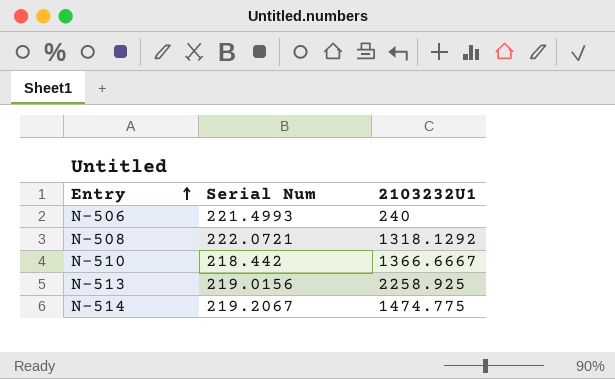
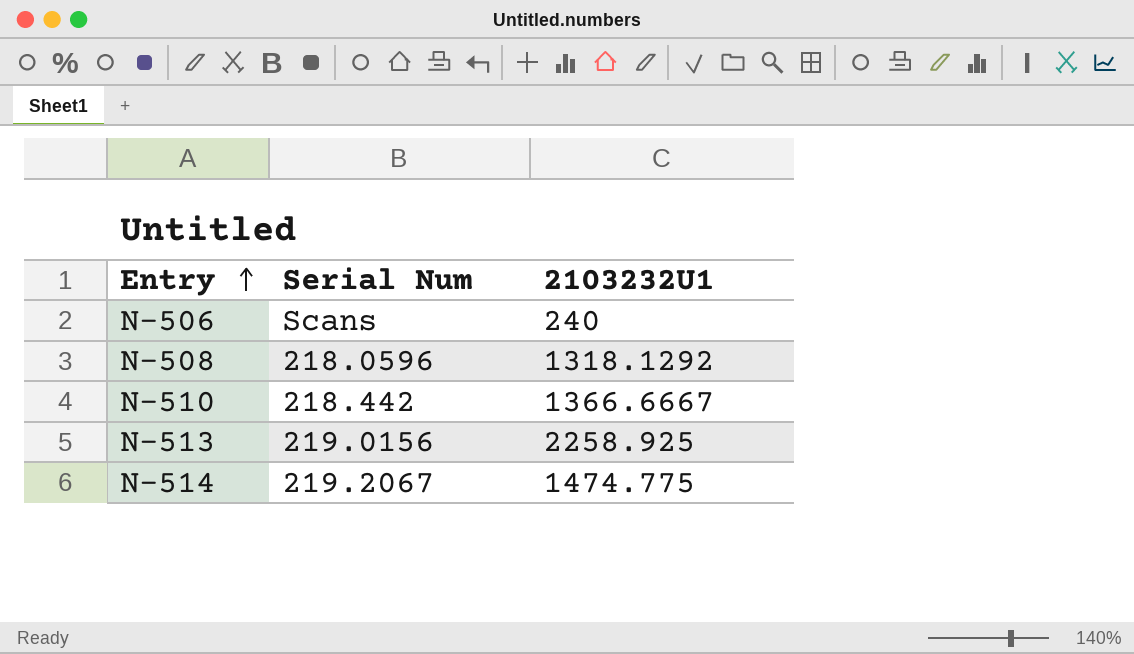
N-506 | Serial Num: 221.4993 -> Scans
N-508 | Serial Num: 222.0721 -> 218.0596

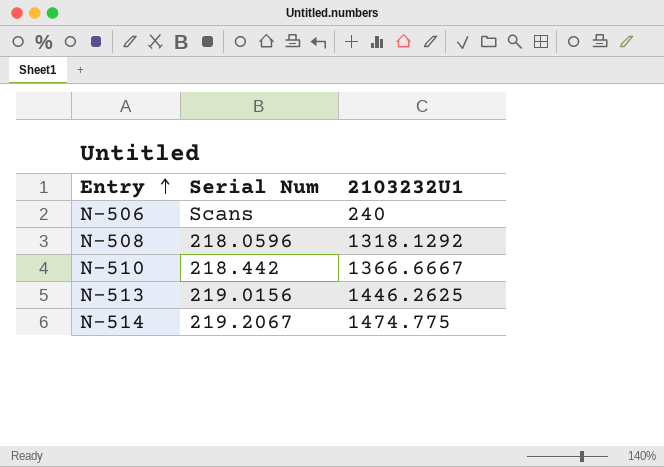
N-513 | 2103232U1: 2258.925 -> 1446.2625

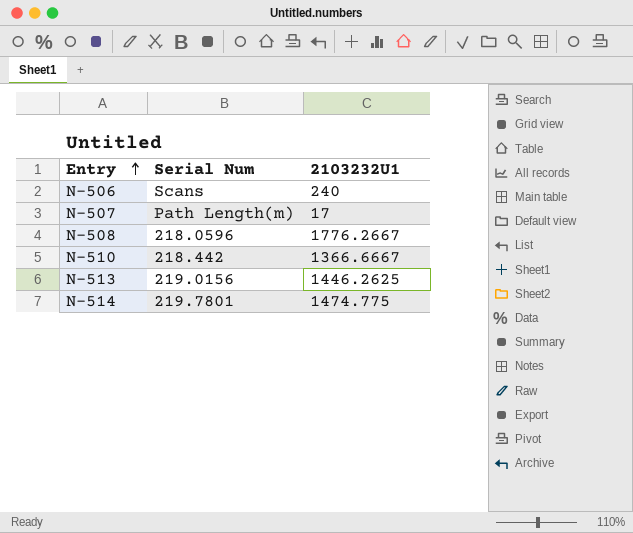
row N-507: none -> Path Length(m) | 17
N-508 | 2103232U1: 1318.1292 -> 1776.2667
N-514 | Serial Num: 219.2067 -> 219.7801

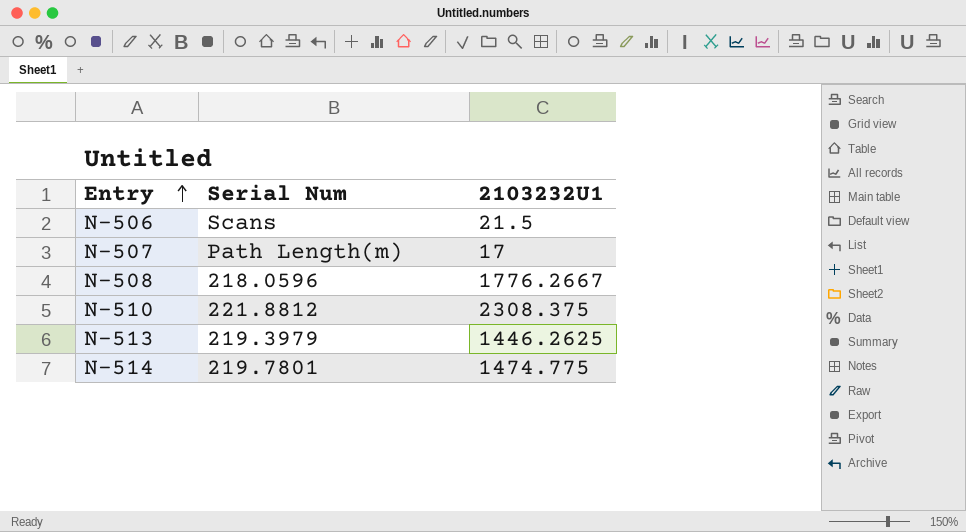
N-506 | 2103232U1: 240 -> 21.5
N-510 | Serial Num: 218.442 -> 221.8812
N-510 | 2103232U1: 1366.6667 -> 2308.375
N-513 | Serial Num: 219.0156 -> 219.3979

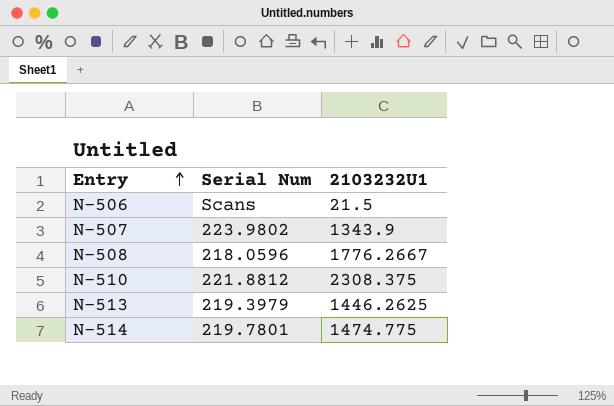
N-507 | Serial Num: Path Length(m) -> 223.9802
N-507 | 2103232U1: 17 -> 1343.9

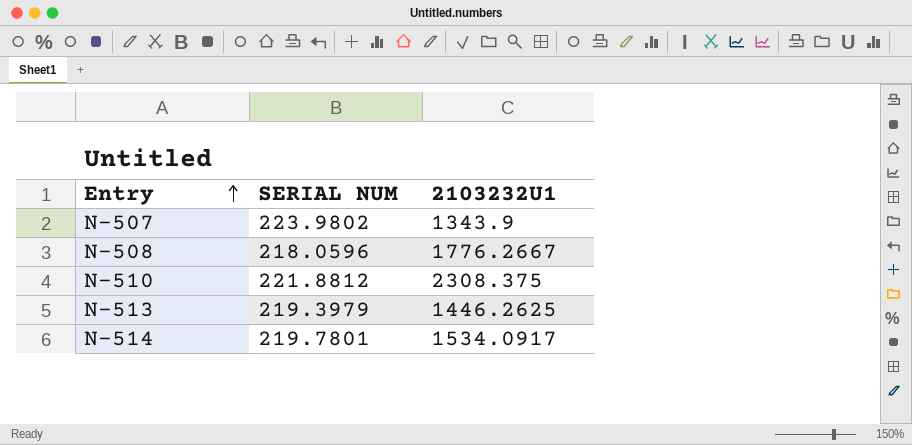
column name: Serial Num -> SERIAL NUM
row N-506: Scans | 21.5 -> none
N-514 | 2103232U1: 1474.775 -> 1534.0917

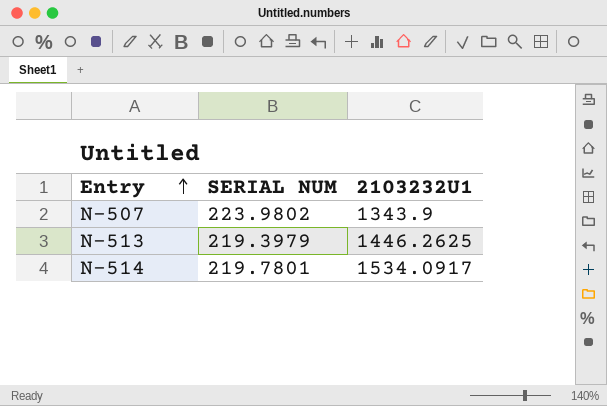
row N-508: 218.0596 | 1776.2667 -> none
row N-510: 221.8812 | 2308.375 -> none

